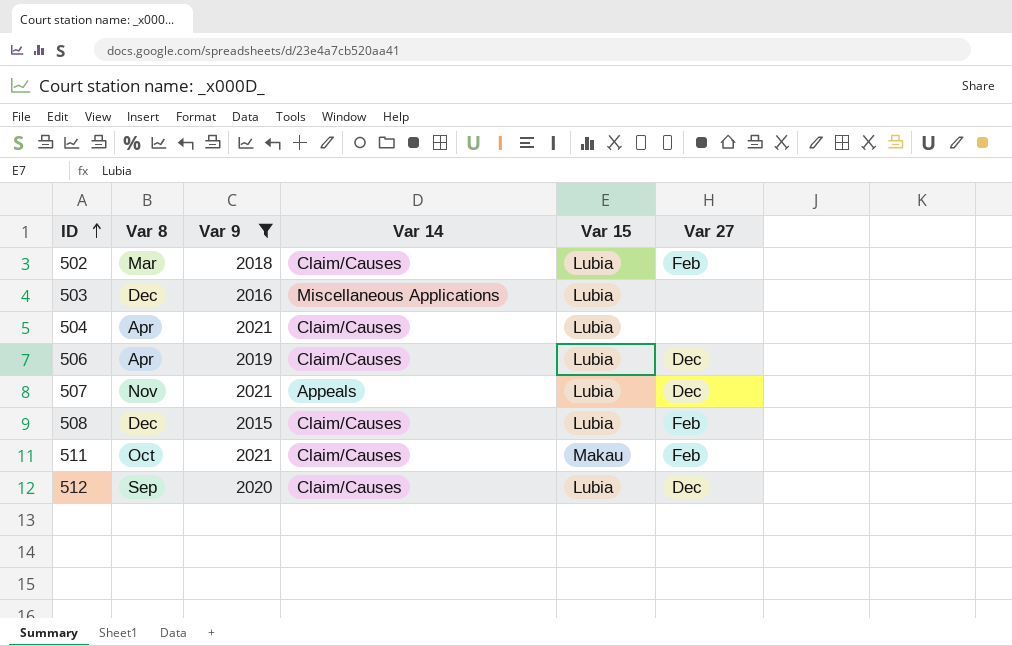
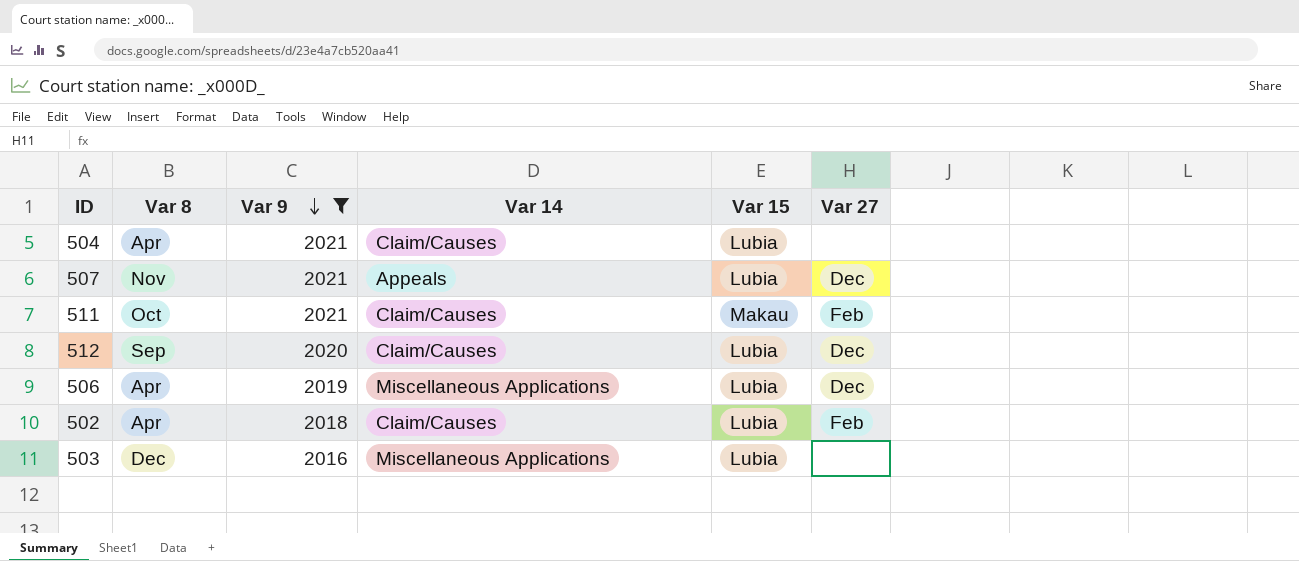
row order: ID ascending -> Var 9 descending
row 508: Dec | 2015 | Claim/Causes | Lubia | Feb -> none
506 | Var 14: Claim/Causes -> Miscellaneous Applications
502 | Var 8: Mar -> Apr

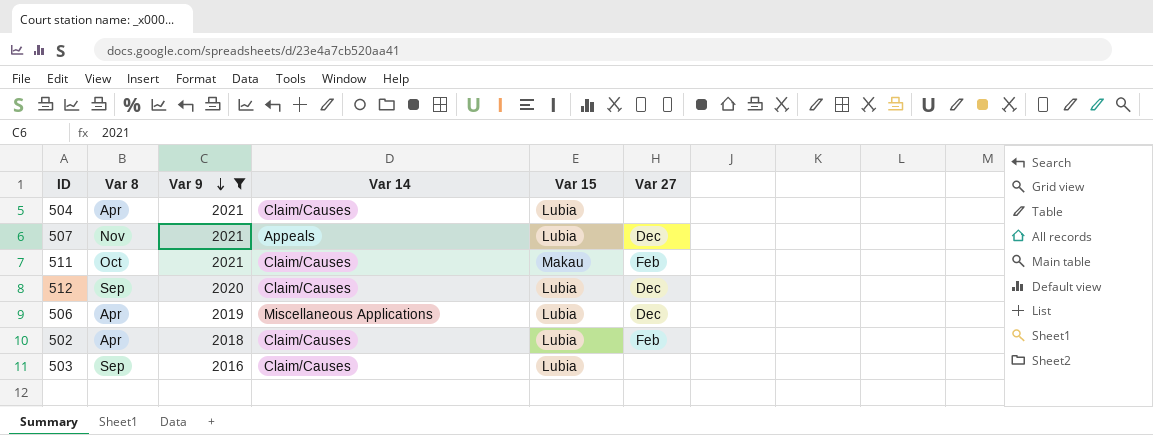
503 | Var 8: Dec -> Sep
503 | Var 14: Miscellaneous Applications -> Claim/Causes

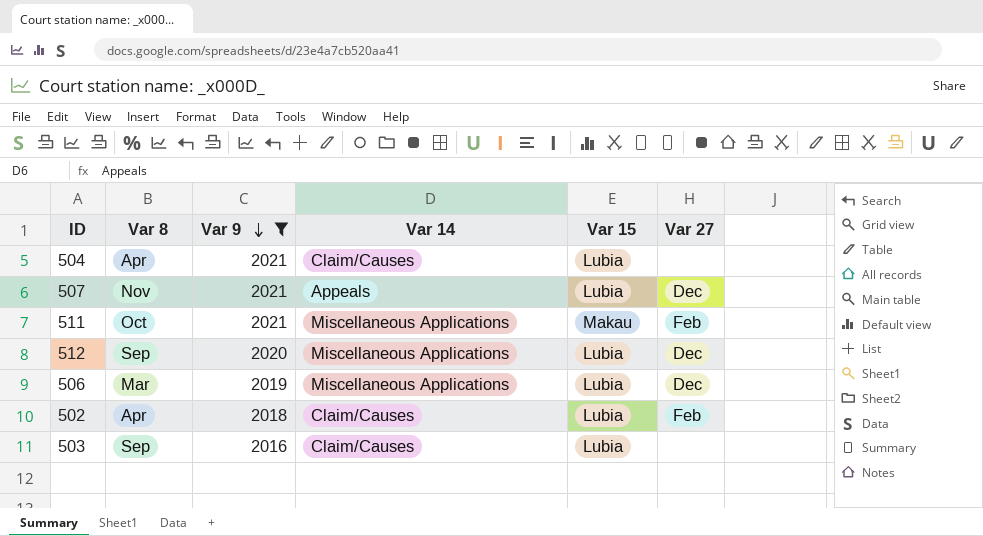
511 | Var 14: Claim/Causes -> Miscellaneous Applications
512 | Var 14: Claim/Causes -> Miscellaneous Applications
506 | Var 8: Apr -> Mar

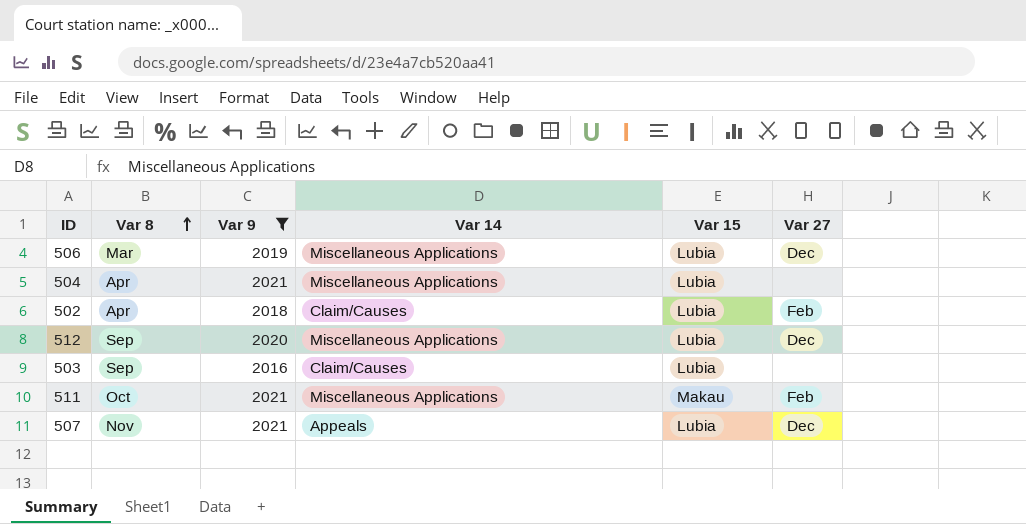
row order: Var 9 descending -> Var 8 ascending
504 | Var 14: Claim/Causes -> Miscellaneous Applications

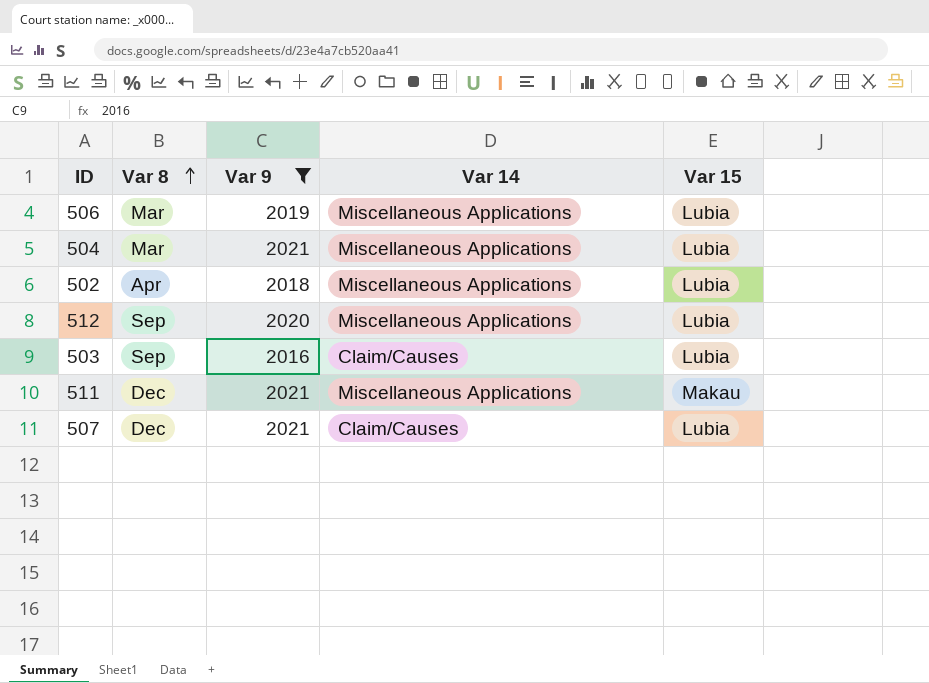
column Var 27 | position: 6 -> none
504 | Var 8: Apr -> Mar
502 | Var 14: Claim/Causes -> Miscellaneous Applications
511 | Var 8: Oct -> Dec
507 | Var 8: Nov -> Dec
507 | Var 14: Appeals -> Claim/Causes

